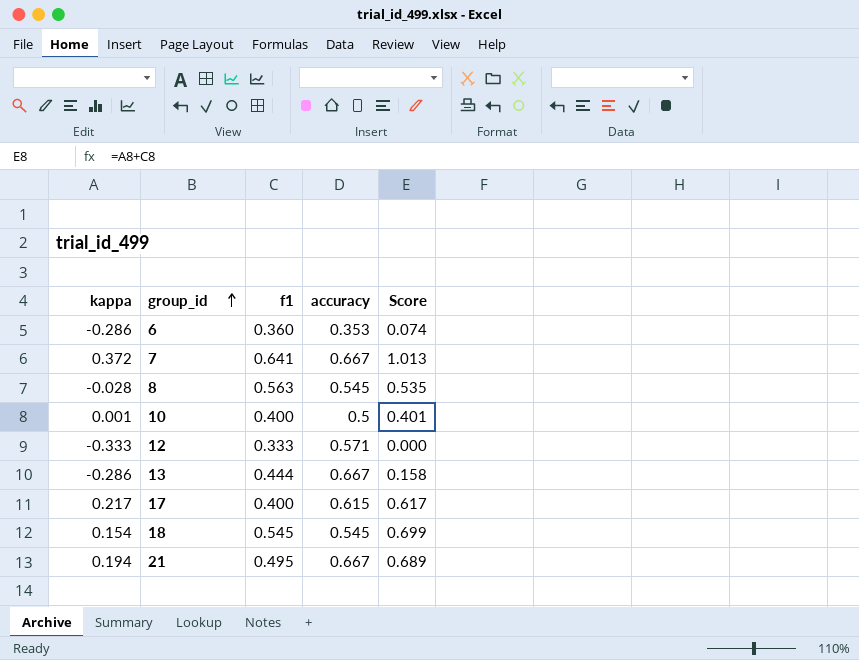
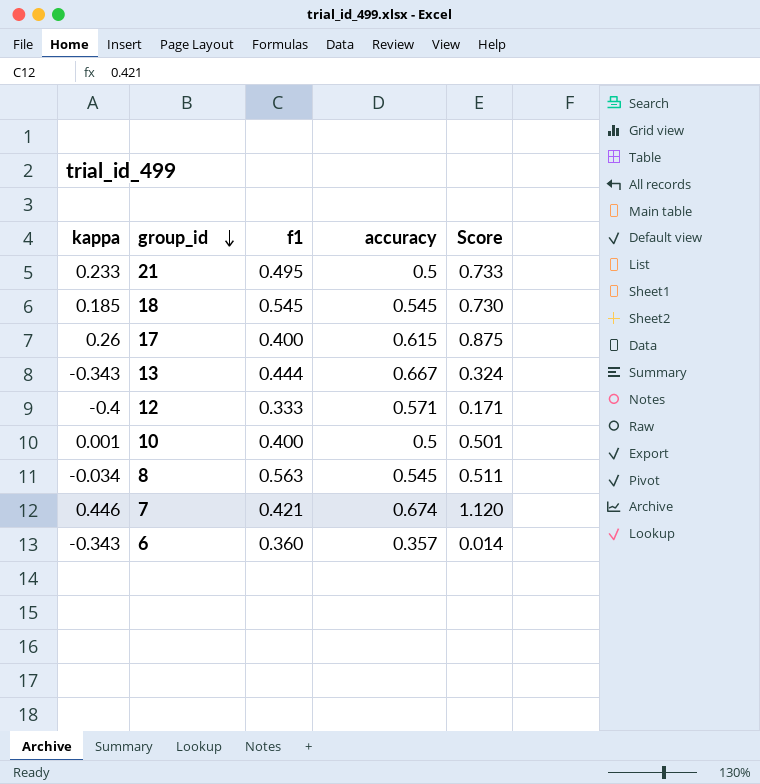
row order: group_id ascending -> group_id descending
column Score | formula: [kappa] + [f1] -> [kappa] + [accuracy]
21 | kappa: 0.194 -> 0.233
21 | accuracy: 0.667 -> 0.5
18 | kappa: 0.154 -> 0.185
17 | kappa: 0.217 -> 0.26
13 | kappa: -0.286 -> -0.343
12 | kappa: -0.333 -> -0.4
8 | kappa: -0.028 -> -0.034
7 | kappa: 0.372 -> 0.446
7 | f1: 0.641 -> 0.421
7 | accuracy: 0.667 -> 0.674
6 | kappa: -0.286 -> -0.343
6 | accuracy: 0.353 -> 0.357

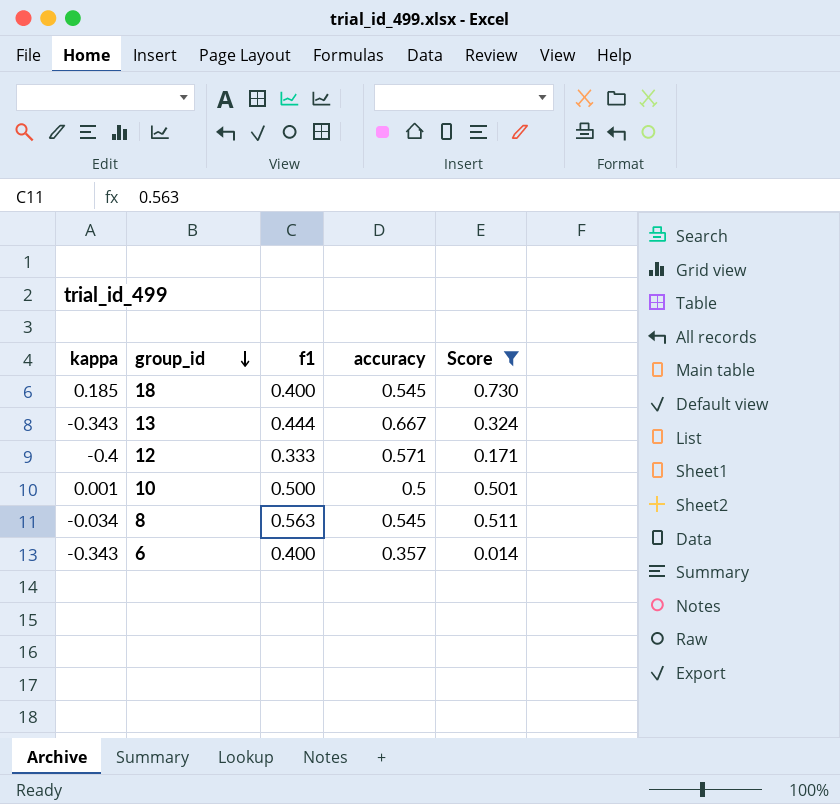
filter: none -> Score <= 0.730
18 | f1: 0.545 -> 0.400
10 | f1: 0.400 -> 0.500
6 | f1: 0.360 -> 0.400

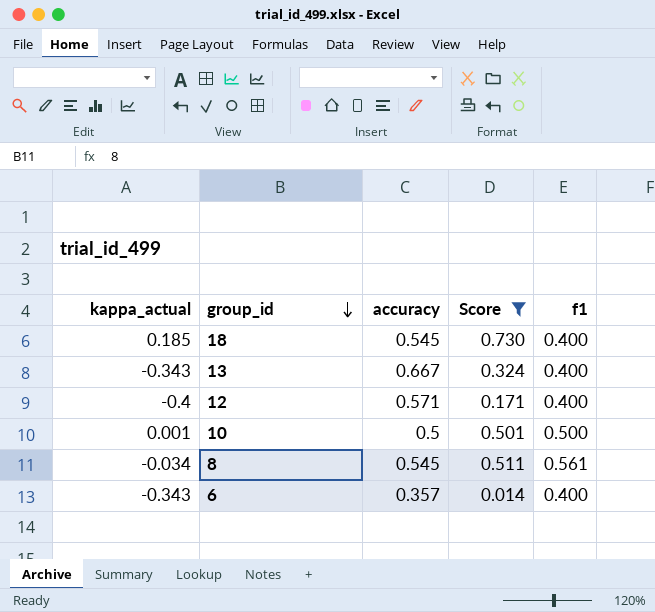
column name: kappa -> kappa_actual
column f1 | position: 3 -> 5
13 | f1: 0.444 -> 0.400
12 | f1: 0.333 -> 0.400
8 | f1: 0.563 -> 0.561

